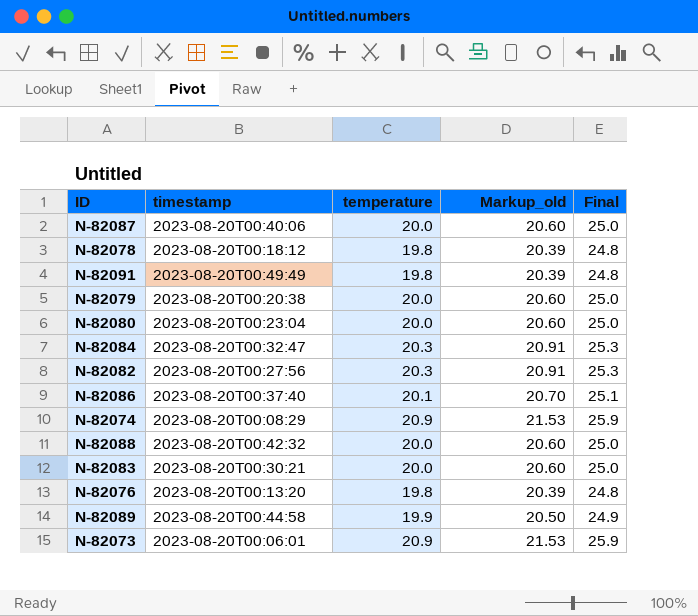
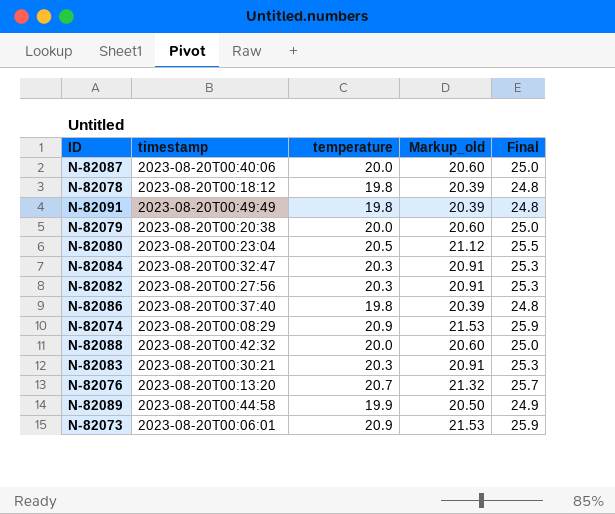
N-82080 | temperature: 20.0 -> 20.5
N-82080 | Markup_old: 20.60 -> 21.12
N-82080 | Final: 25.0 -> 25.5
N-82086 | temperature: 20.1 -> 19.8
N-82086 | Markup_old: 20.70 -> 20.39
N-82086 | Final: 25.1 -> 24.8
N-82083 | temperature: 20.0 -> 20.3
N-82083 | Markup_old: 20.60 -> 20.91
N-82083 | Final: 25.0 -> 25.3
N-82076 | temperature: 19.8 -> 20.7
N-82076 | Markup_old: 20.39 -> 21.32
N-82076 | Final: 24.8 -> 25.7

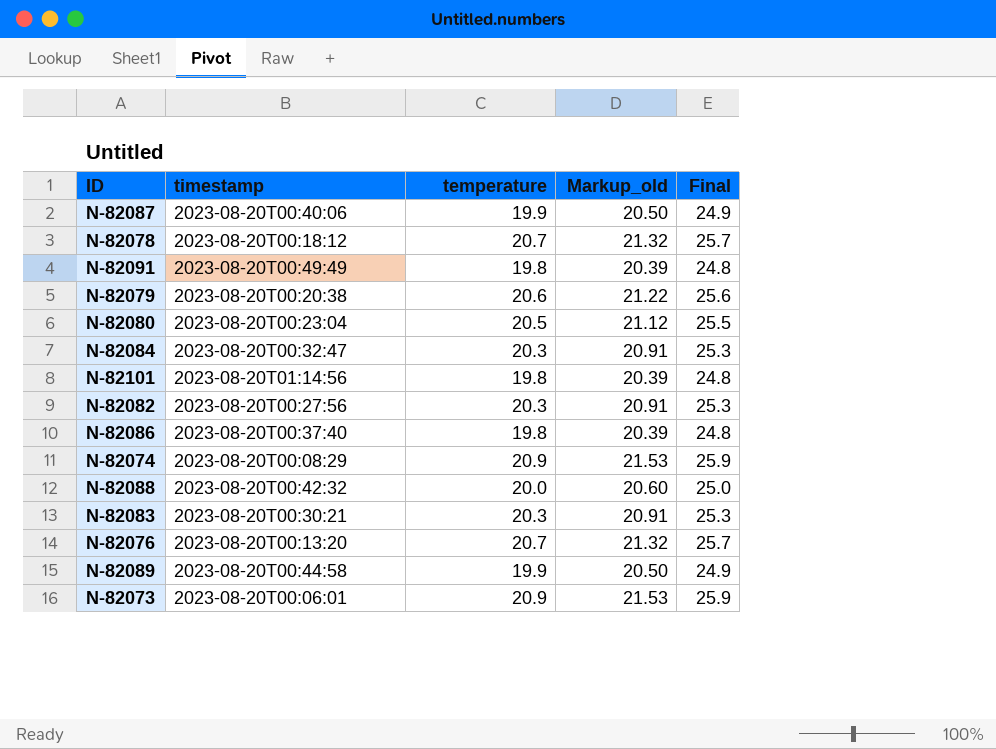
N-82087 | temperature: 20.0 -> 19.9
N-82087 | Markup_old: 20.60 -> 20.50
N-82087 | Final: 25.0 -> 24.9
N-82078 | temperature: 19.8 -> 20.7
N-82078 | Markup_old: 20.39 -> 21.32
N-82078 | Final: 24.8 -> 25.7
N-82079 | temperature: 20.0 -> 20.6
N-82079 | Markup_old: 20.60 -> 21.22
N-82079 | Final: 25.0 -> 25.6
row N-82101: none -> 2023-08-20T01:14:56 | 19.8 | 20.39 | 24.8

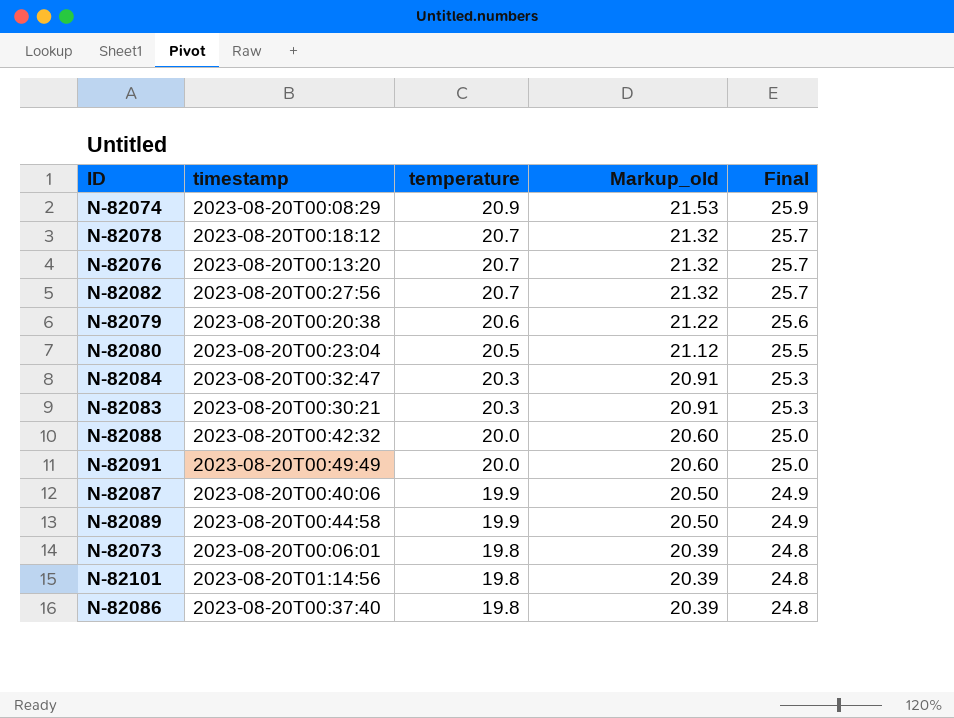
row order: none -> temperature descending
N-82082 | temperature: 20.3 -> 20.7
N-82082 | Markup_old: 20.91 -> 21.32
N-82082 | Final: 25.3 -> 25.7
N-82091 | temperature: 19.8 -> 20.0
N-82091 | Markup_old: 20.39 -> 20.60
N-82091 | Final: 24.8 -> 25.0
N-82073 | temperature: 20.9 -> 19.8
N-82073 | Markup_old: 21.53 -> 20.39
N-82073 | Final: 25.9 -> 24.8

